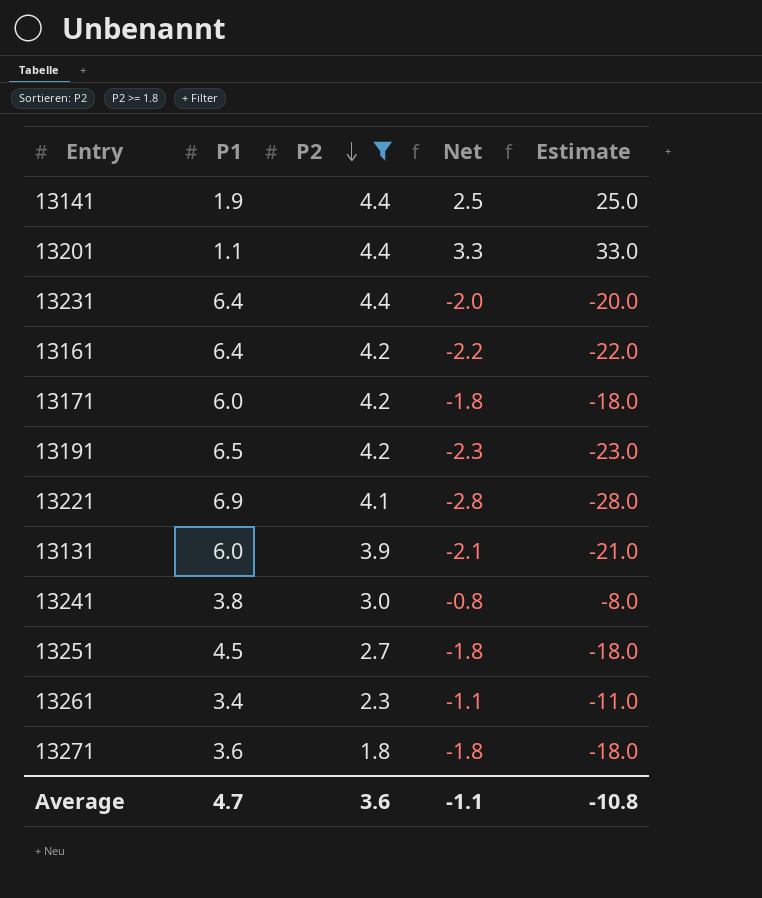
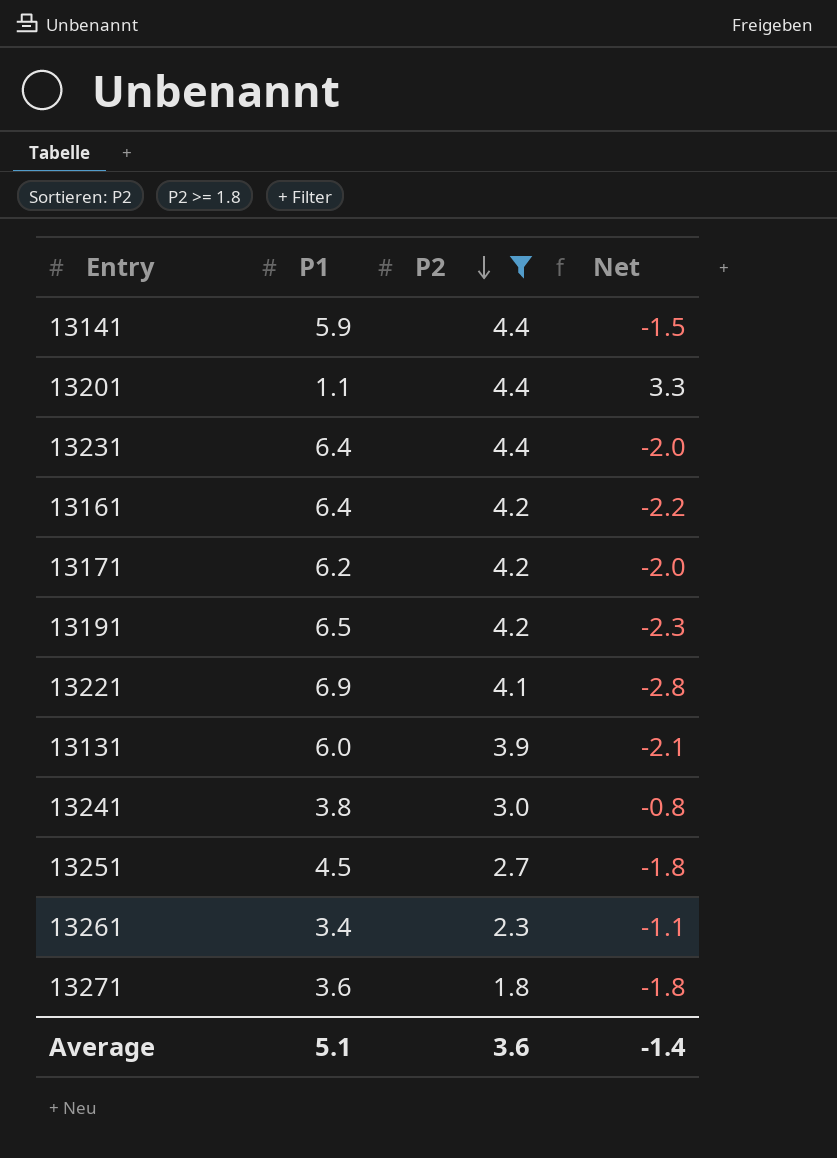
column Estimate | formula: [Net] * 10 -> none
13141 | P1: 1.9 -> 5.9
13141 | Net: 2.5 -> -1.5
13171 | P1: 6.0 -> 6.2
13171 | Net: -1.8 -> -2.0
Average | P1: 4.7 -> 5.1
Average | Net: -1.1 -> -1.4

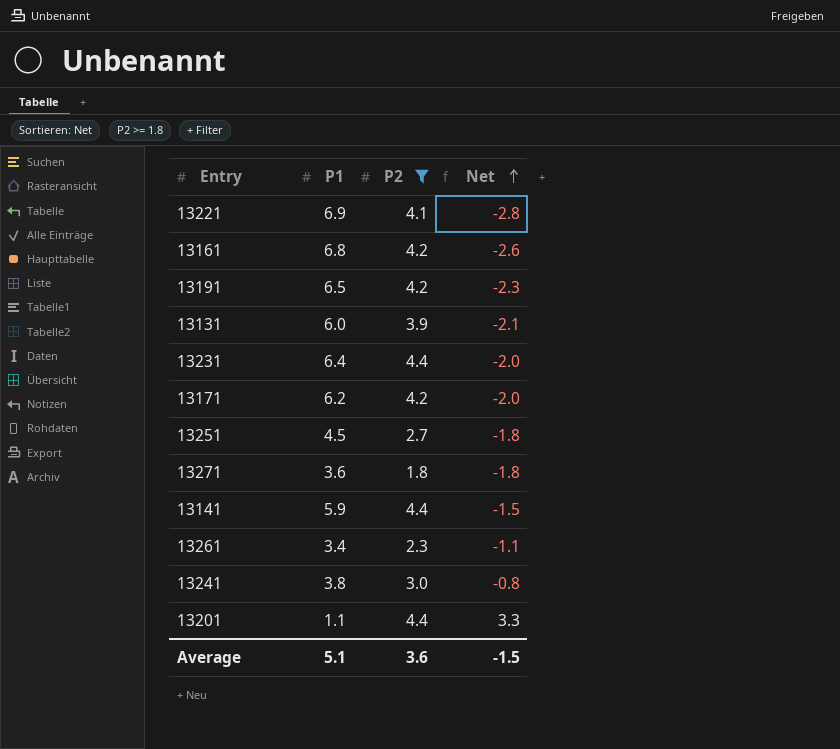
row order: P2 descending -> Net ascending
13161 | P1: 6.4 -> 6.8
13161 | Net: -2.2 -> -2.6
Average | Net: -1.4 -> -1.5

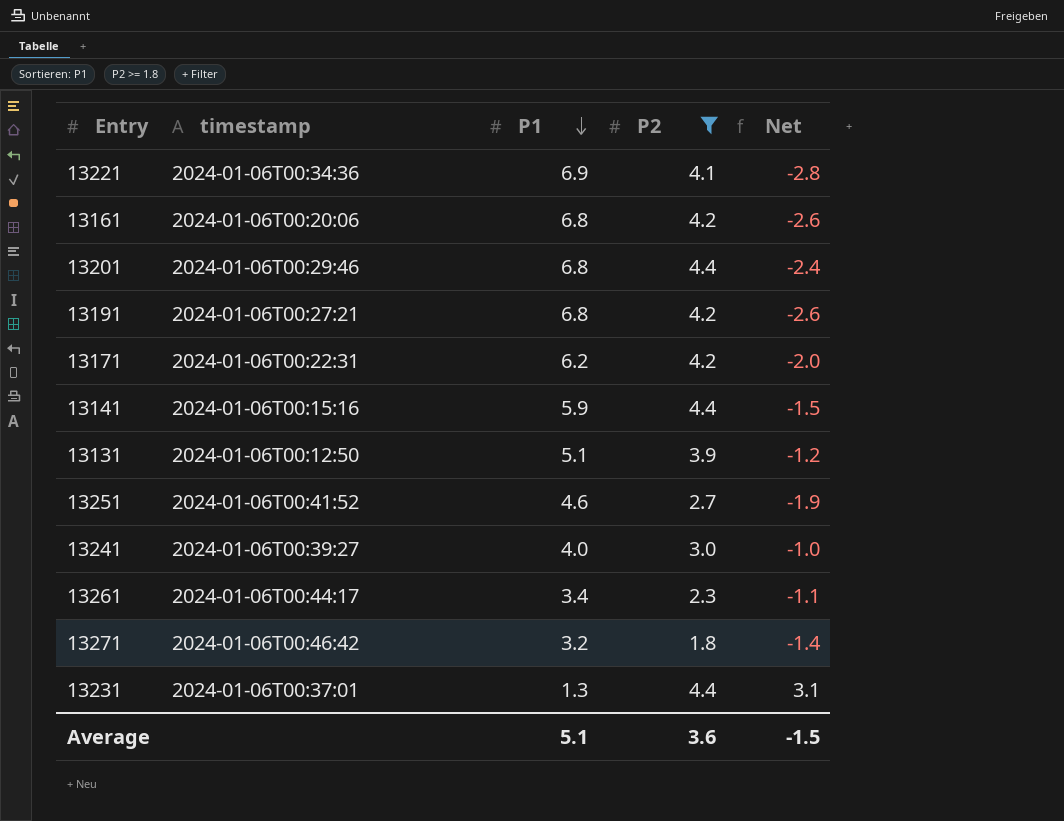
row order: Net ascending -> P1 descending
column timestamp | position: none -> 2
13201 | P1: 1.1 -> 6.8
13201 | Net: 3.3 -> -2.4
13191 | P1: 6.5 -> 6.8
13191 | Net: -2.3 -> -2.6
13131 | P1: 6.0 -> 5.1
13131 | Net: -2.1 -> -1.2
13251 | P1: 4.5 -> 4.6
13251 | Net: -1.8 -> -1.9
13241 | P1: 3.8 -> 4.0
13241 | Net: -0.8 -> -1.0
13271 | P1: 3.6 -> 3.2
13271 | Net: -1.8 -> -1.4
13231 | P1: 6.4 -> 1.3
13231 | Net: -2.0 -> 3.1

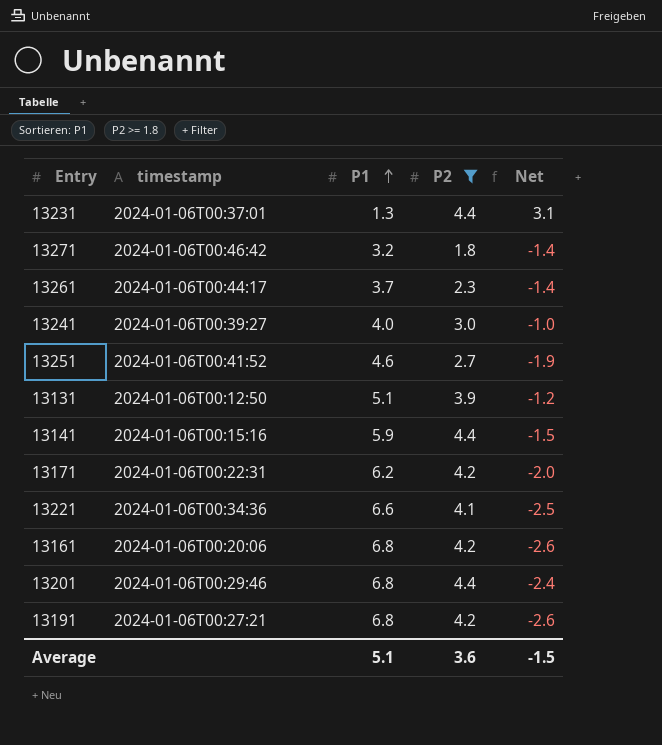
row order: P1 descending -> P1 ascending
13261 | P1: 3.4 -> 3.7
13261 | Net: -1.1 -> -1.4
13221 | P1: 6.9 -> 6.6
13221 | Net: -2.8 -> -2.5

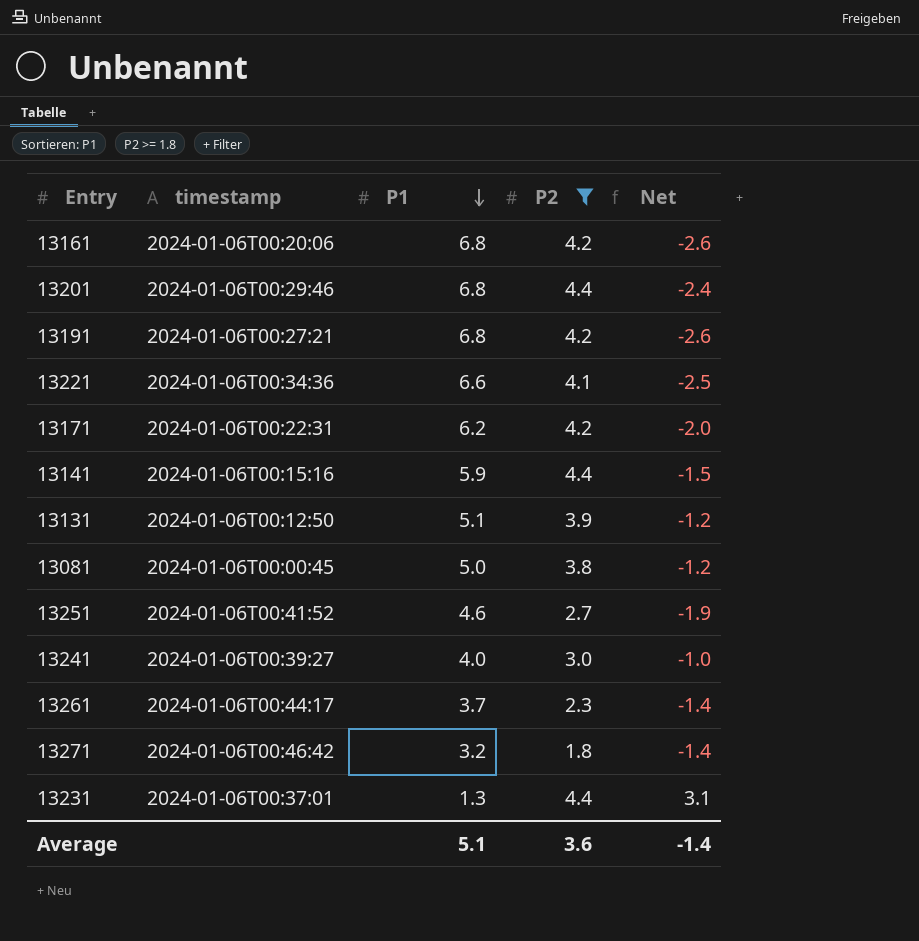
row order: P1 ascending -> P1 descending
row 13081: none -> 2024-01-06T00:00:45 | 5.0 | 3.8 | -1.2
Average | Net: -1.5 -> -1.4

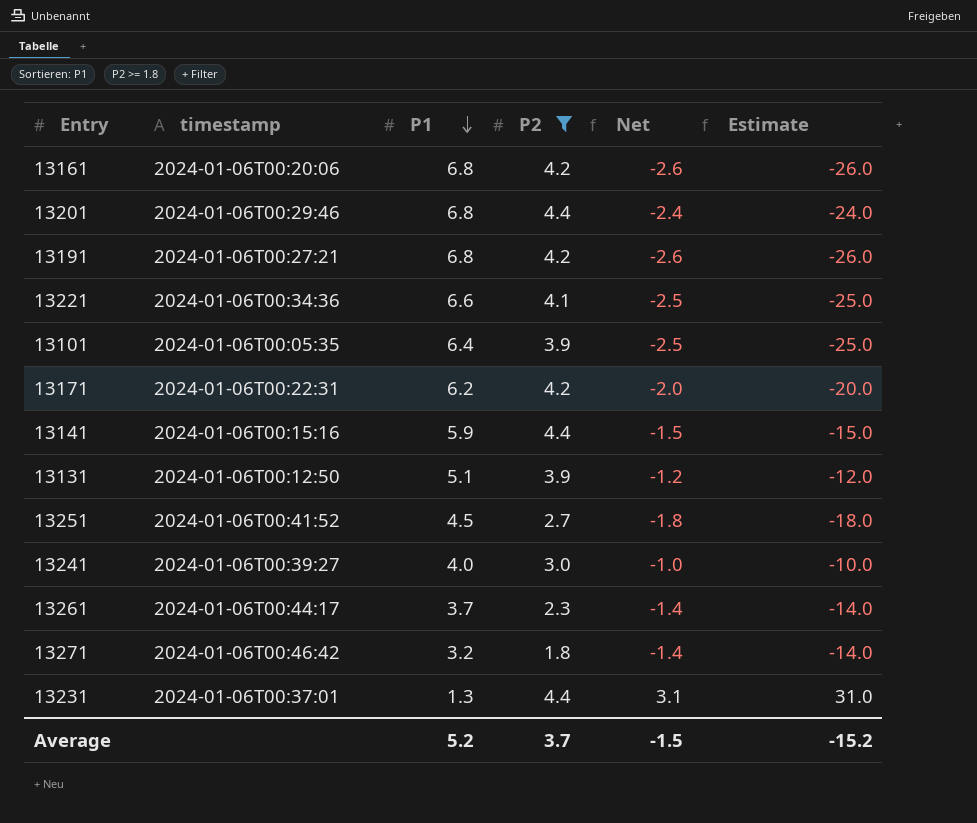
column Estimate | formula: none -> [Net] * 10
row 13081: 2024-01-06T00:00:45 | 5.0 | 3.8 | -1.2 -> none
row 13101: none -> 2024-01-06T00:05:35 | 6.4 | 3.9 | -2.5 | -25.0
13251 | P1: 4.6 -> 4.5
13251 | Net: -1.9 -> -1.8
Average | P1: 5.1 -> 5.2
Average | P2: 3.6 -> 3.7
Average | Net: -1.4 -> -1.5

